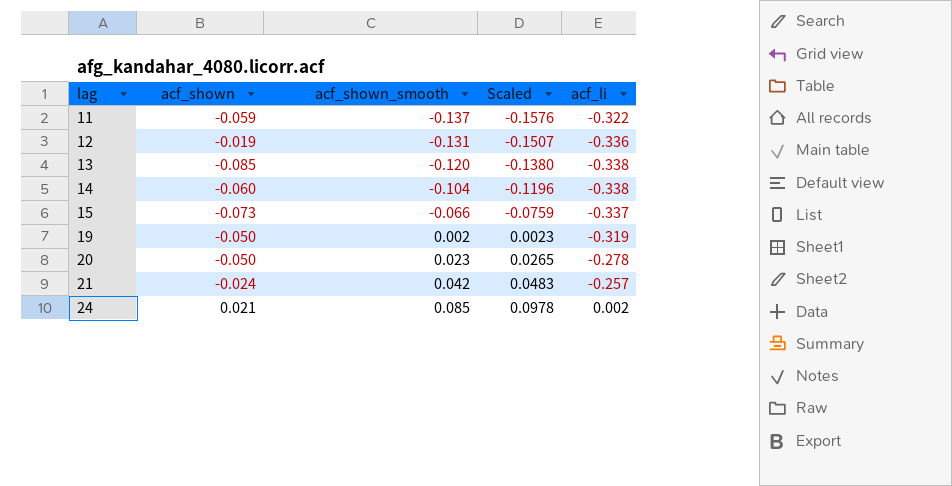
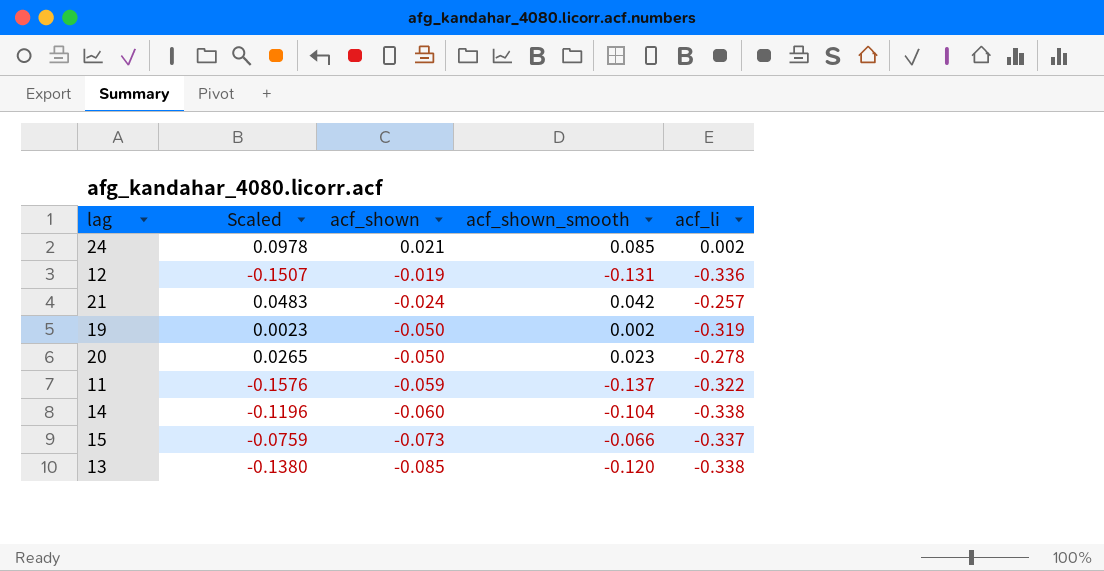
row order: lag ascending -> acf_shown descending
column Scaled | position: 4 -> 2

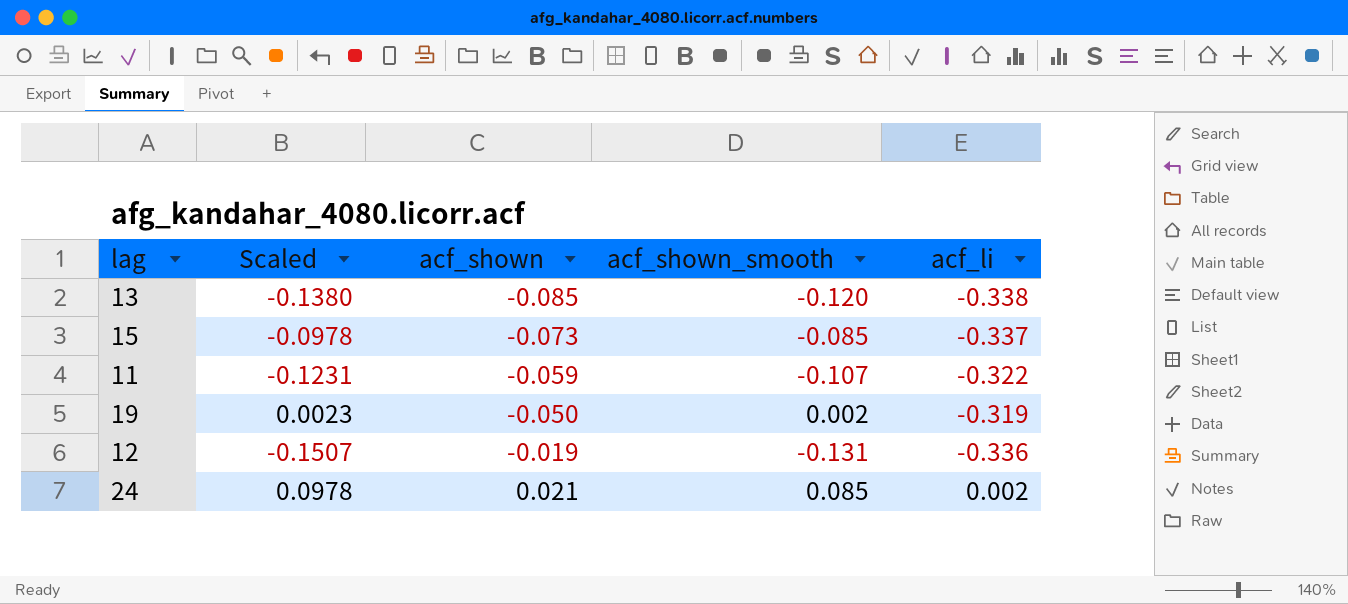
row order: acf_shown descending -> acf_shown ascending
row 21: 0.0483 | -0.024 | 0.042 | -0.257 -> none
row 20: 0.0265 | -0.050 | 0.023 | -0.278 -> none
row 14: -0.1196 | -0.060 | -0.104 | -0.338 -> none
15 | Scaled: -0.0759 -> -0.0978
15 | acf_shown_smooth: -0.066 -> -0.085
11 | Scaled: -0.1576 -> -0.1231
11 | acf_shown_smooth: -0.137 -> -0.107

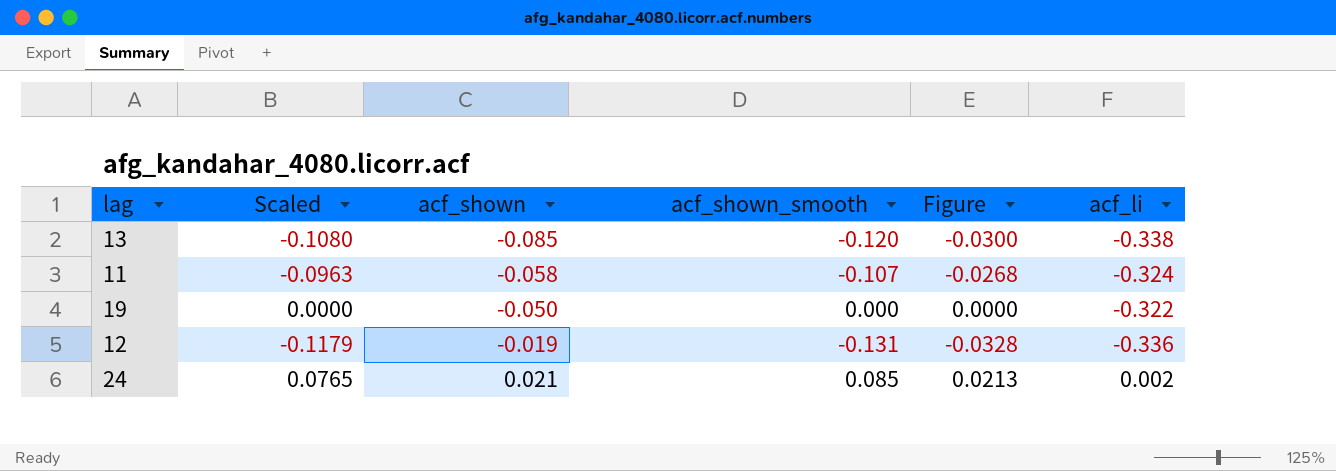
column Scaled | formula: [acf_shown_smooth] * 1.15 -> [acf_shown_smooth] * 0.9
column Figure | formula: none -> [acf_shown_smooth] * 0.25
row 15: -0.0978 | -0.073 | -0.085 | -0.337 -> none
11 | acf_shown: -0.059 -> -0.058
11 | acf_li: -0.322 -> -0.324
19 | acf_shown_smooth: 0.002 -> 0.000
19 | acf_li: -0.319 -> -0.322

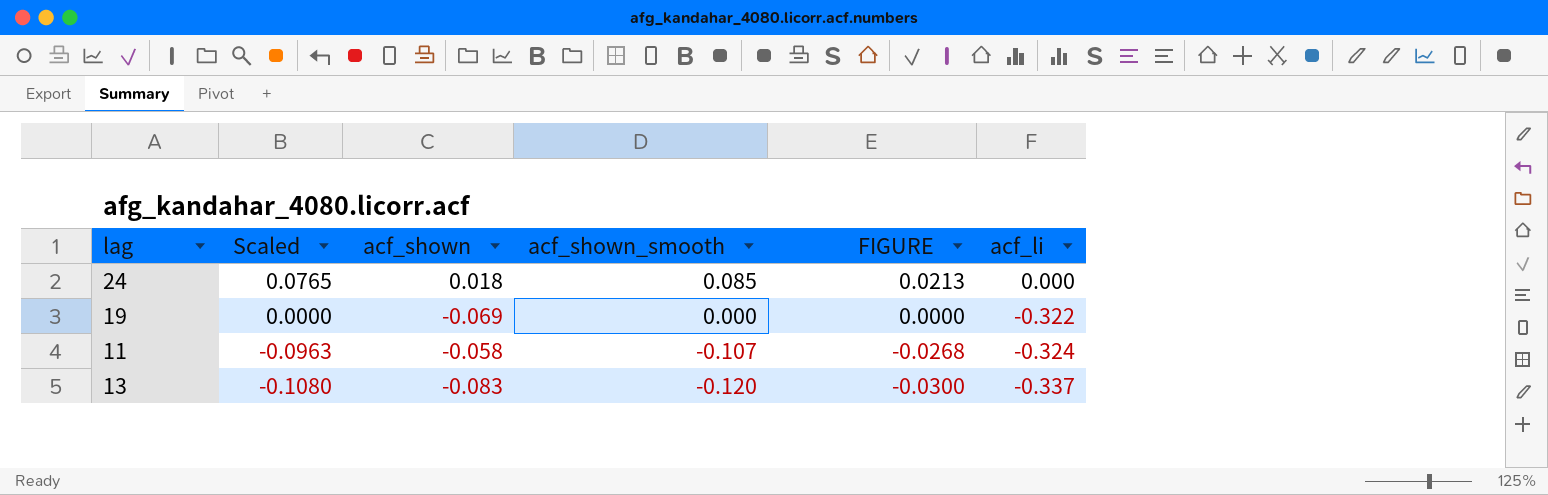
row order: acf_shown ascending -> Scaled descending
column name: Figure -> FIGURE
row 12: -0.1179 | -0.019 | -0.131 | -0.0328 | -0.336 -> none
24 | acf_shown: 0.021 -> 0.018
24 | acf_li: 0.002 -> 0.000
19 | acf_shown: -0.050 -> -0.069
13 | acf_shown: -0.085 -> -0.083
13 | acf_li: -0.338 -> -0.337

